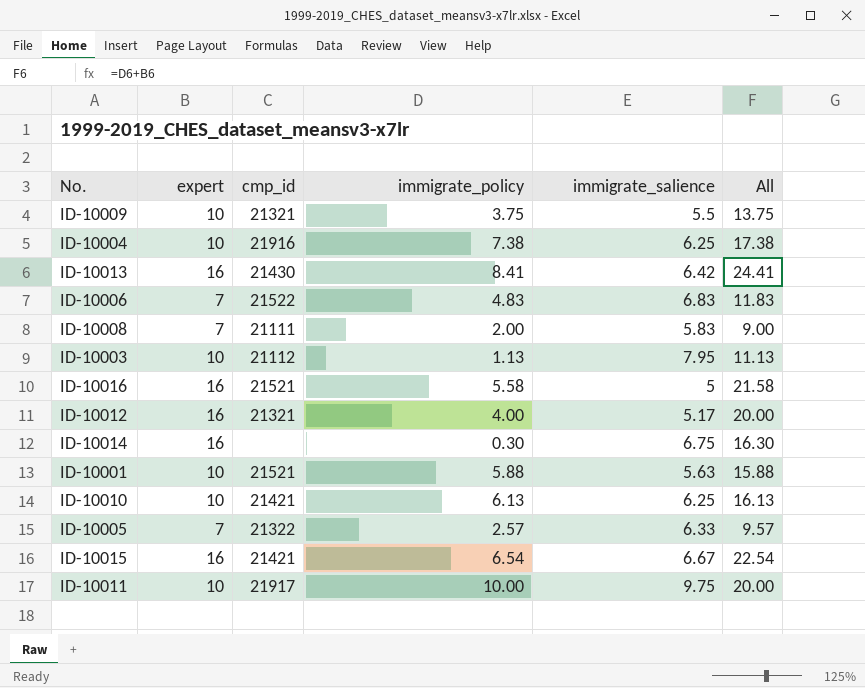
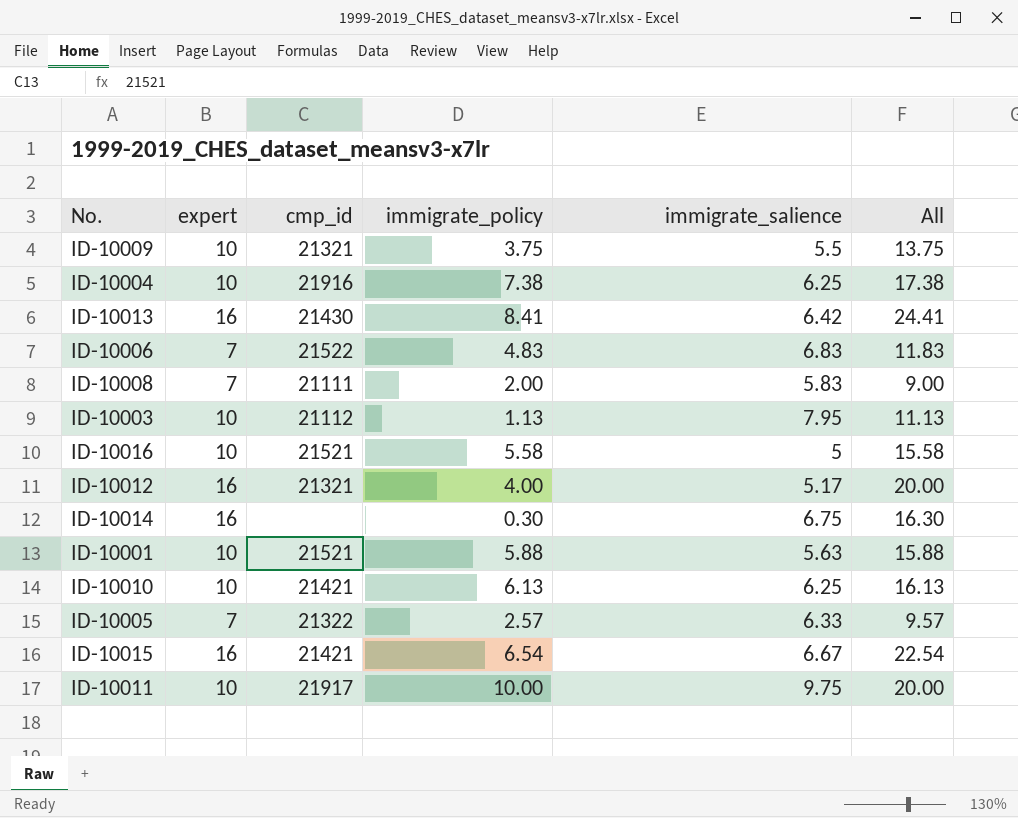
ID-10016 | expert: 16 -> 10
ID-10016 | All: 21.58 -> 15.58

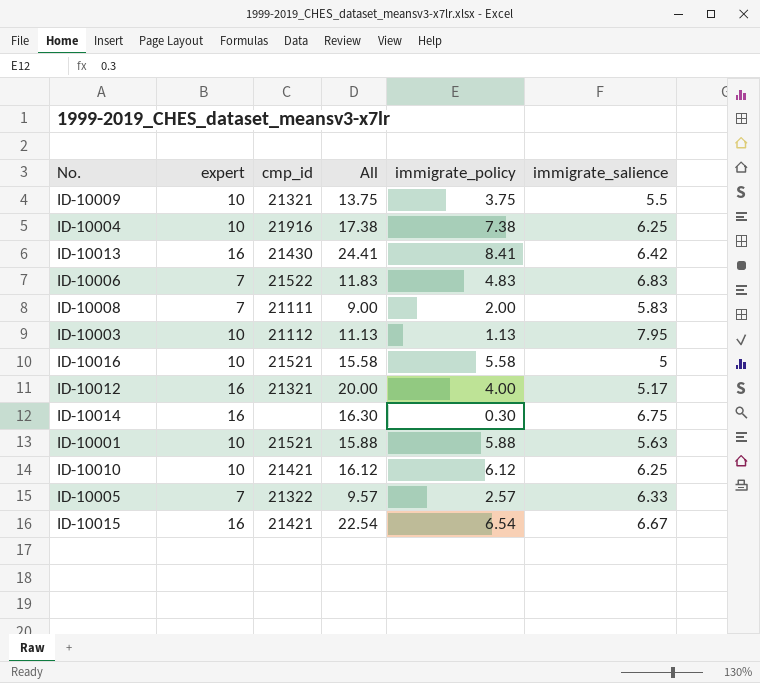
column All | position: 6 -> 4
row ID-10011: 10 | 21917 | 10.00 | 9.75 | 20.00 -> none
ID-10010 | All: 16.13 -> 16.12
ID-10010 | immigrate_policy: 6.13 -> 6.12

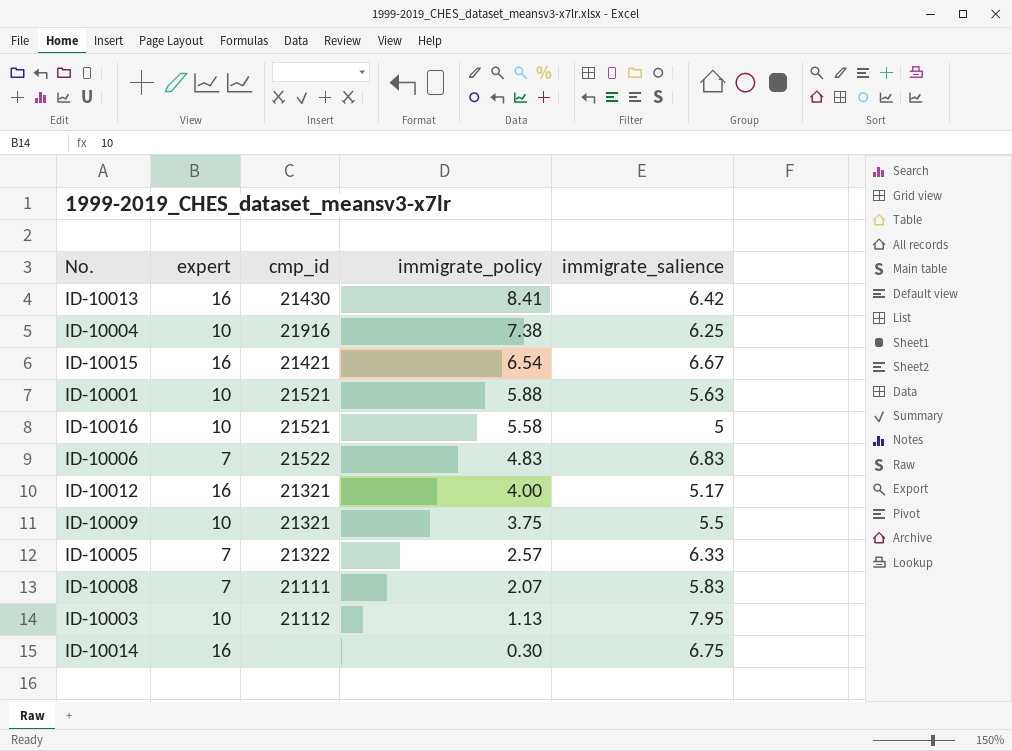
row order: none -> immigrate_policy descending
column All | formula: [expert] + [immigrate_policy] -> none
row ID-10010: 10 | 21421 | 16.12 | 6.12 | 6.25 -> none
ID-10008 | immigrate_policy: 2.00 -> 2.07

